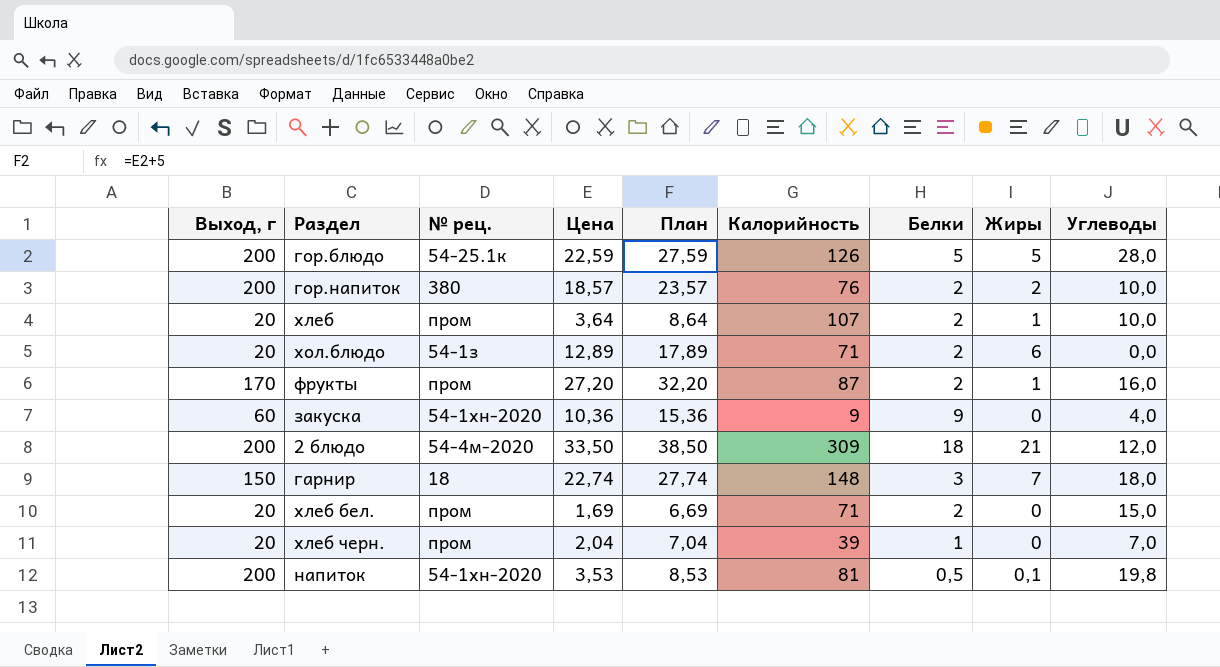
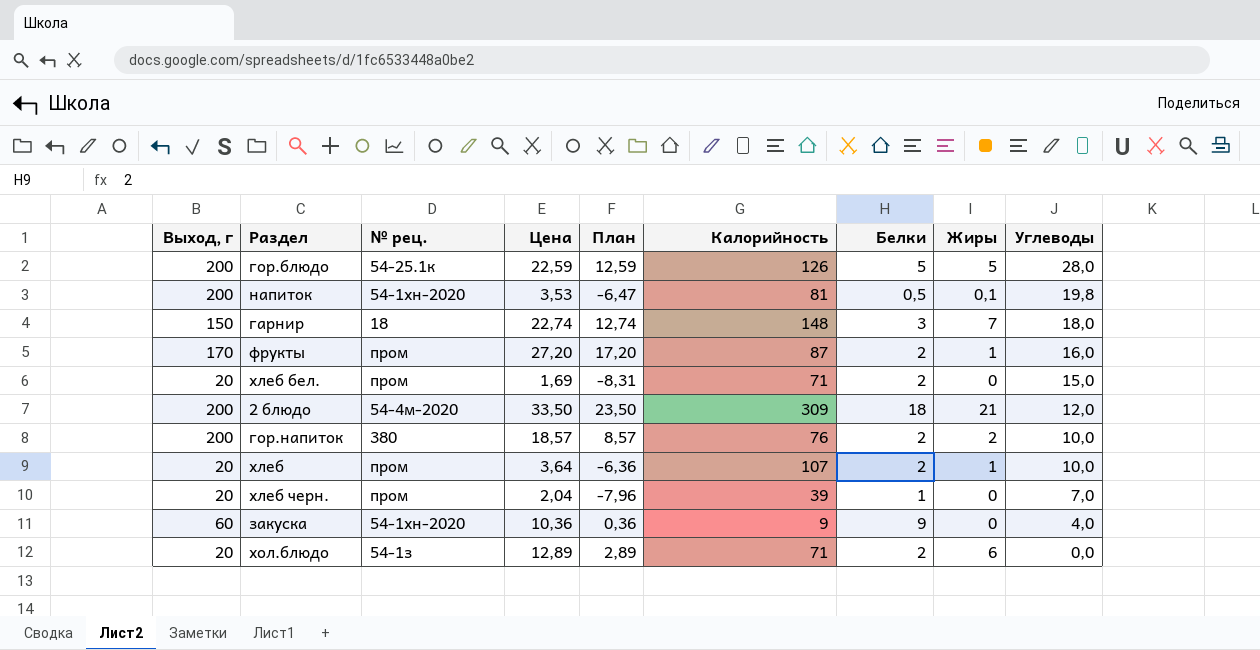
row order: none -> Углеводы descending
column План | formula: [Цена] + 5 -> [Цена] - 10

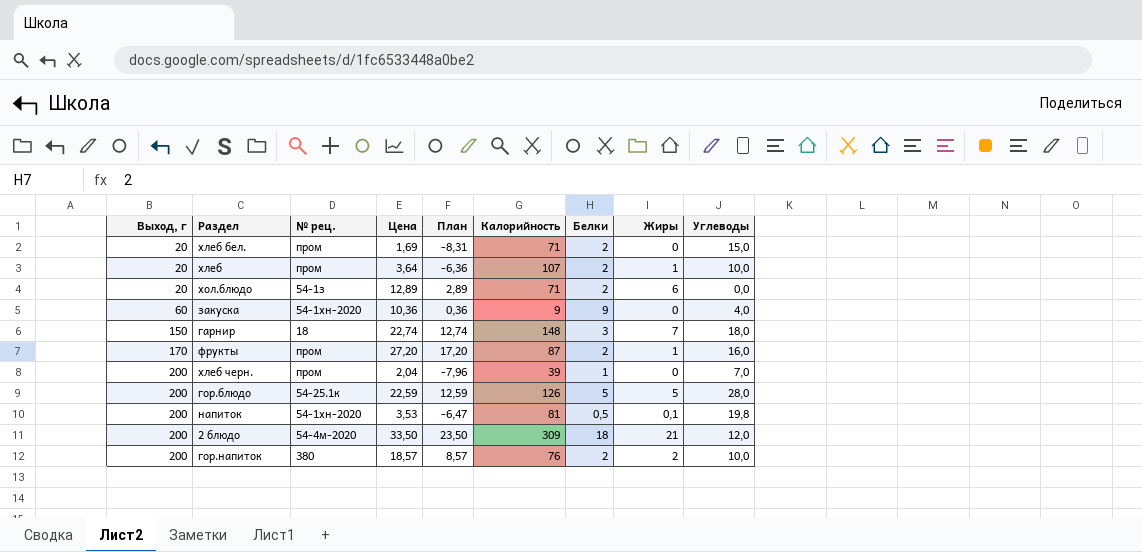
row order: Углеводы descending -> Выход, г ascending
хлеб черн. | Выход, г: 20 -> 200

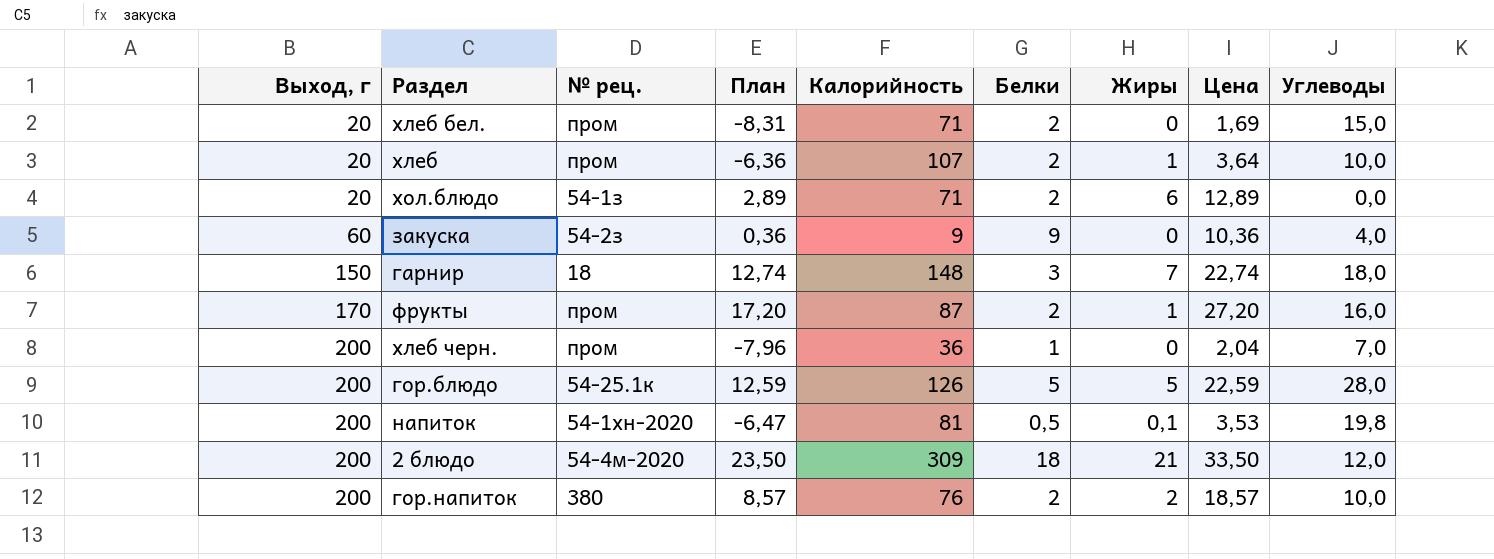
column Цена | position: 4 -> 8
закуска | № рец.: 54-1хн-2020 -> 54-2з
хлеб черн. | Калорийность: 39 -> 36

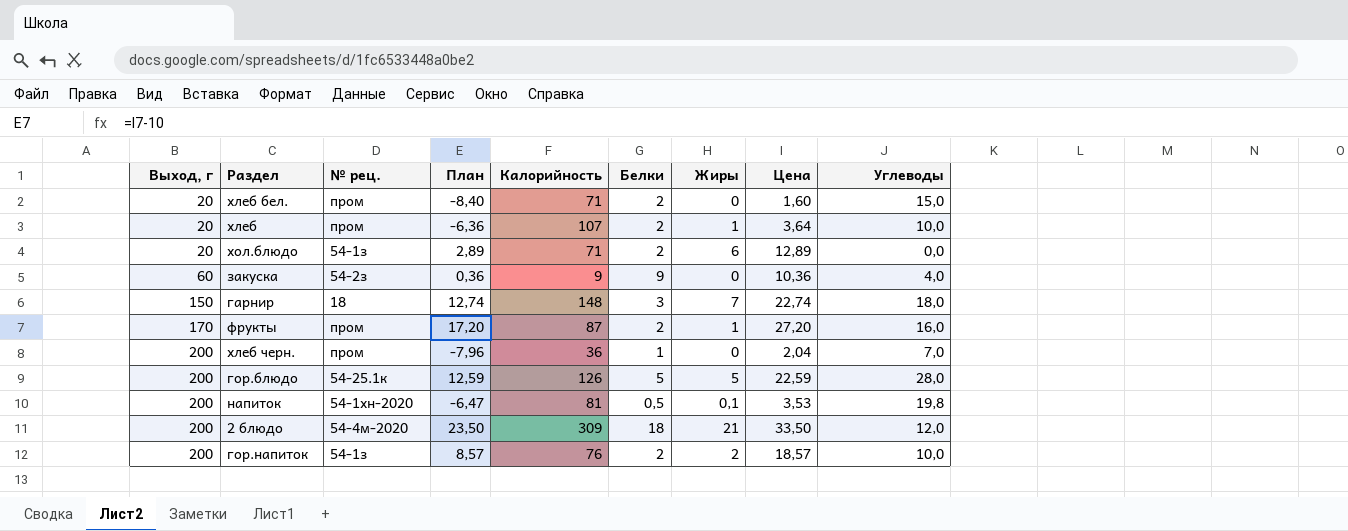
хлеб бел. | План: -8,31 -> -8,40
хлеб бел. | Цена: 1,69 -> 1,60
гор.напиток | № рец.: 380 -> 54-1з

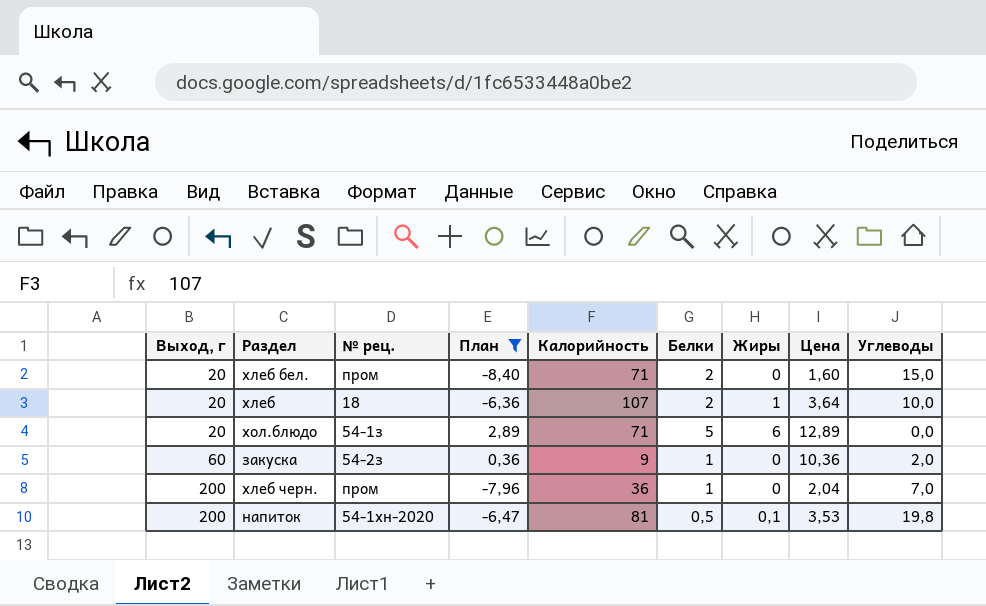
filter: none -> План <= 2,89
хлеб | № рец.: пром -> 18
хол.блюдо | Белки: 2 -> 5
закуска | Белки: 9 -> 1
закуска | Углеводы: 4,0 -> 2,0

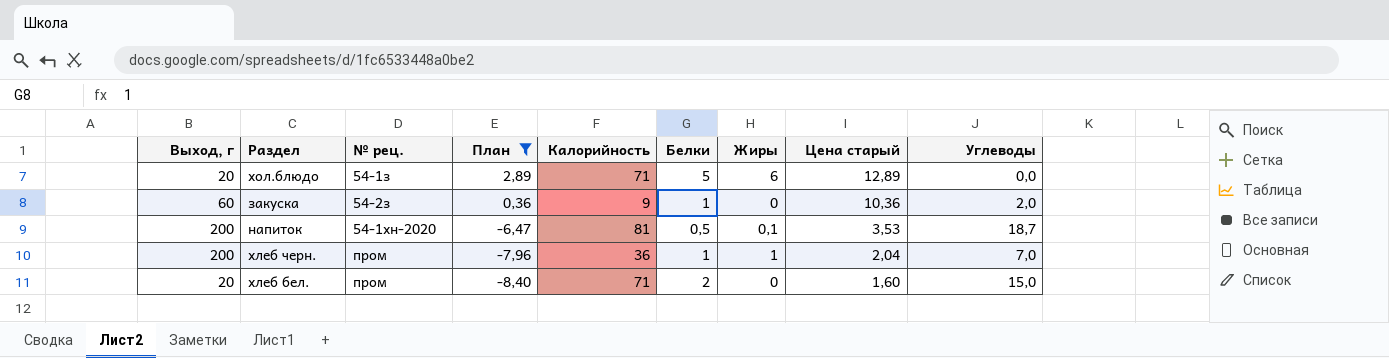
row order: Выход, г ascending -> План descending
column name: Цена -> Цена старый
row хлеб: 20 | 18 | -6,36 | 107 | 2 | 1 | 3,64 | 10,0 -> none
напиток | Углеводы: 19,8 -> 18,7
хлеб черн. | Жиры: 0 -> 1

